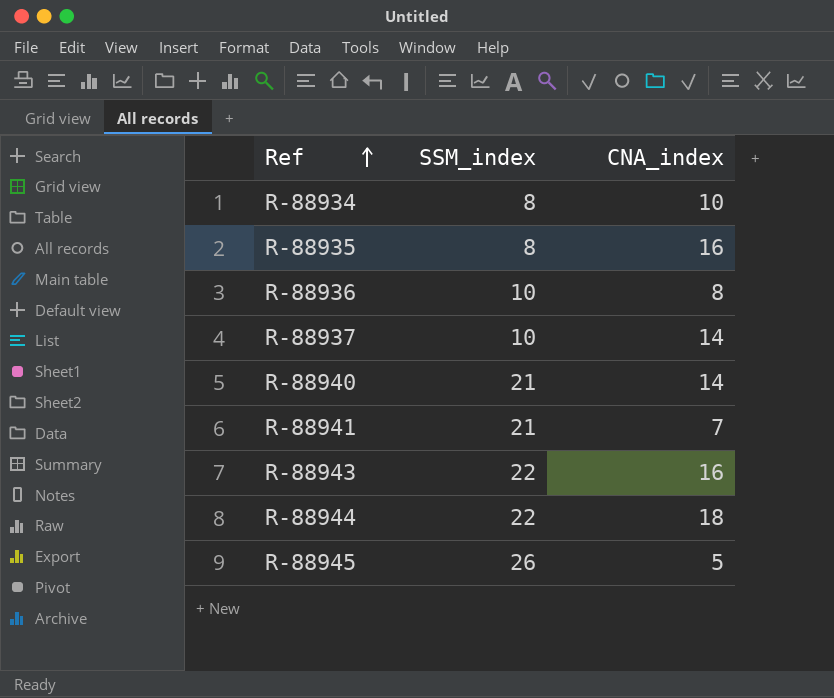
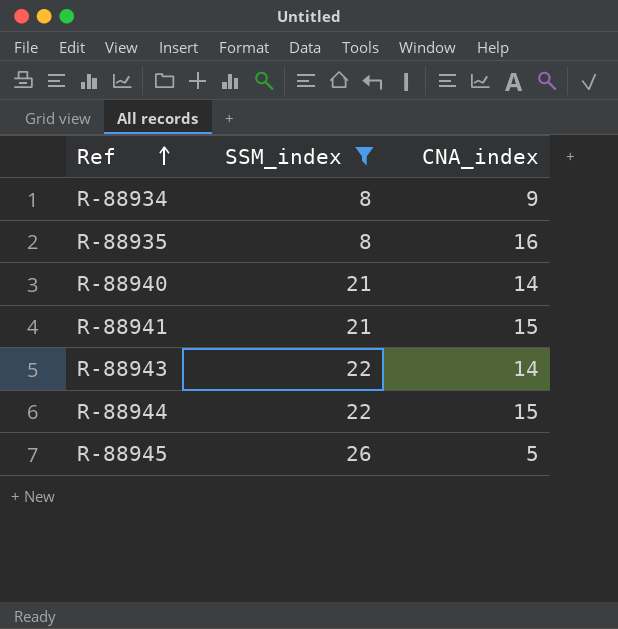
filter: none -> SSM_index != 10
R-88934 | CNA_index: 10 -> 9
R-88941 | CNA_index: 7 -> 15
R-88943 | CNA_index: 16 -> 14
R-88944 | CNA_index: 18 -> 15

